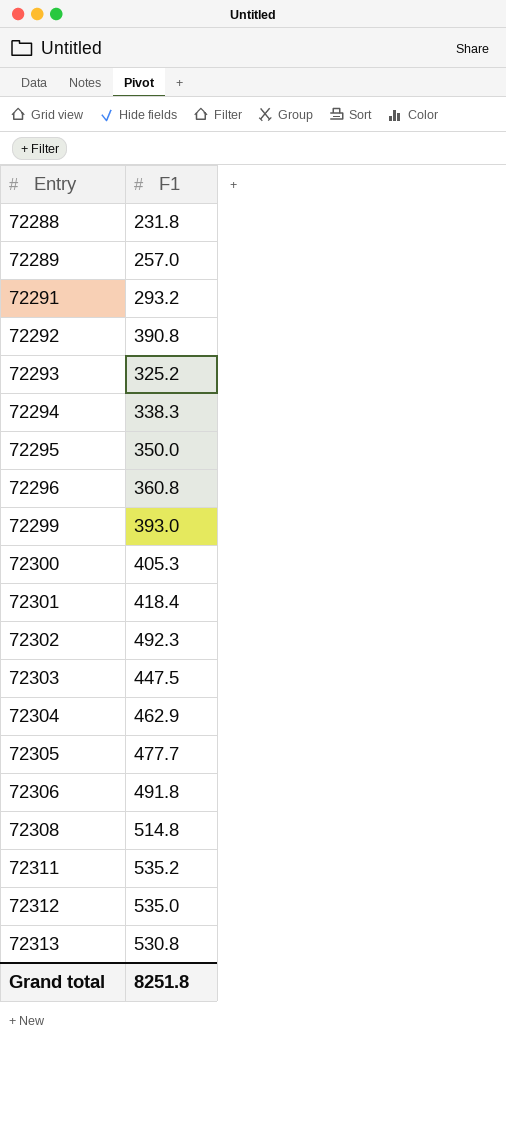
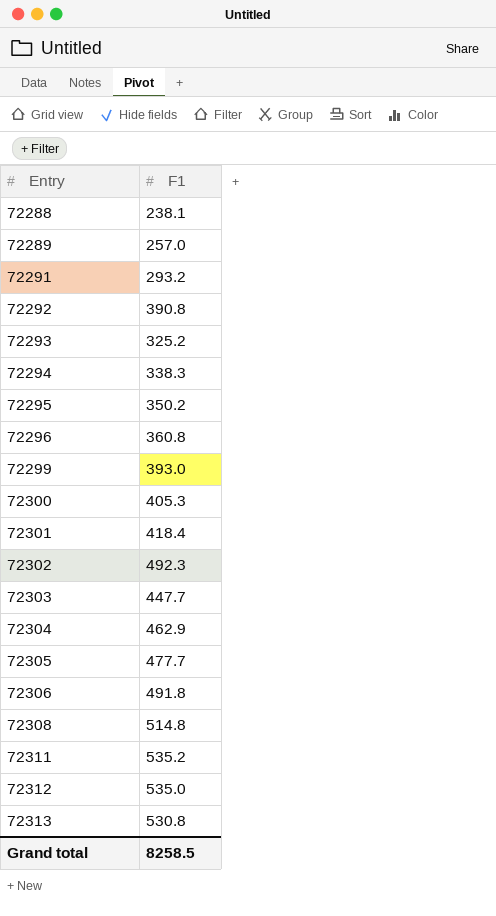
72288 | F1: 231.8 -> 238.1
72295 | F1: 350.0 -> 350.2
72303 | F1: 447.5 -> 447.7
Grand total | F1: 8251.8 -> 8258.5

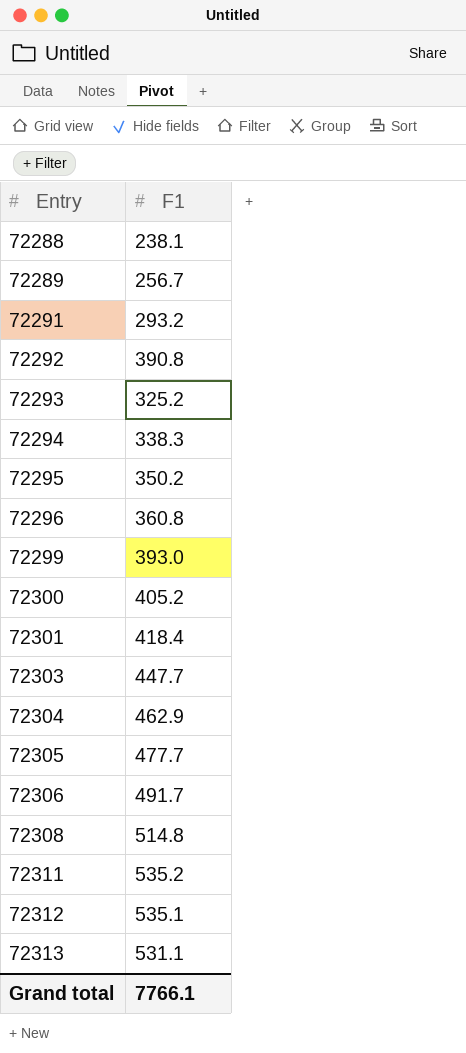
row 72302: 492.3 -> none
72289 | F1: 257.0 -> 256.7
72300 | F1: 405.3 -> 405.2
72306 | F1: 491.8 -> 491.7
72312 | F1: 535.0 -> 535.1
72313 | F1: 530.8 -> 531.1
Grand total | F1: 8258.5 -> 7766.1

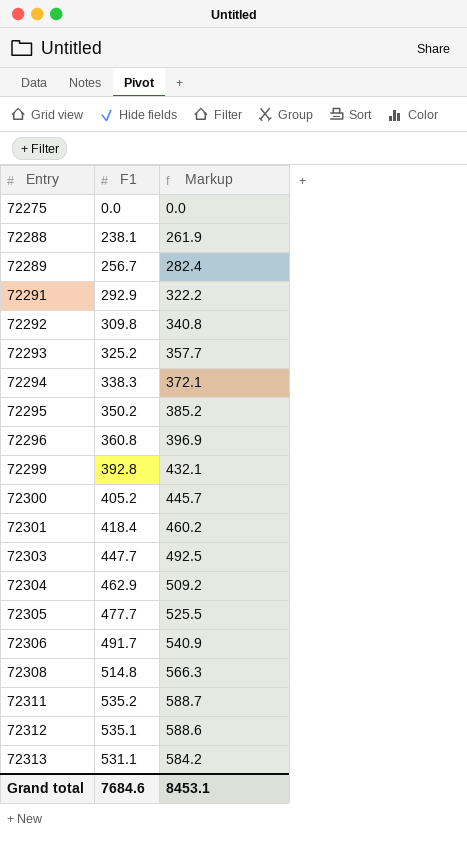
column Markup | formula: none -> [F1] * 1.1
row 72275: none -> 0.0 | 0.0
72291 | F1: 293.2 -> 292.9
72292 | F1: 390.8 -> 309.8
72299 | F1: 393.0 -> 392.8
Grand total | F1: 7766.1 -> 7684.6

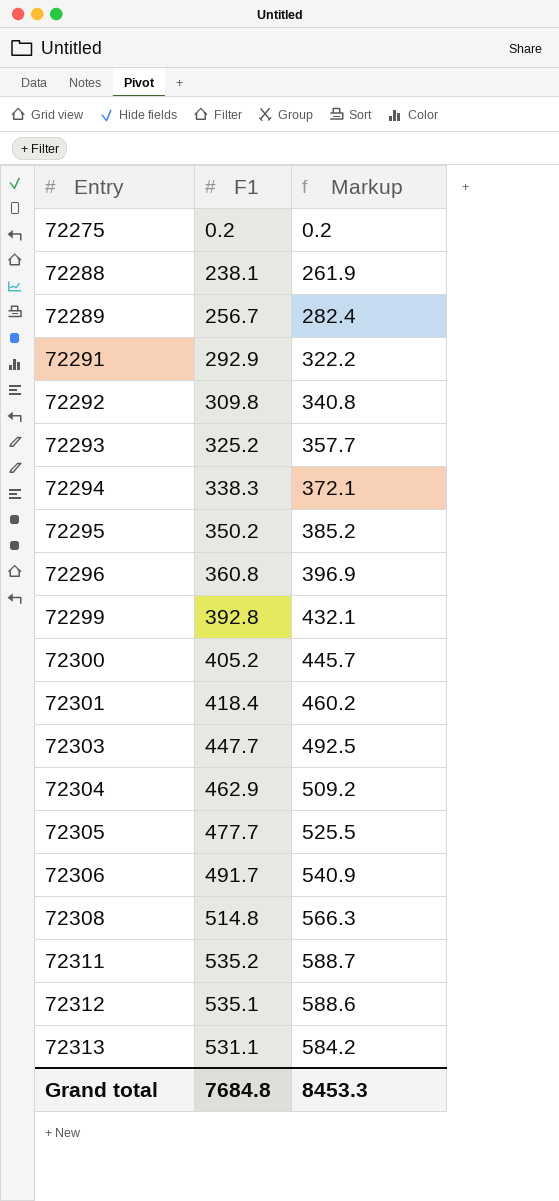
72275 | F1: 0.0 -> 0.2
72275 | Markup: 0.0 -> 0.2
Grand total | F1: 7684.6 -> 7684.8
Grand total | Markup: 8453.1 -> 8453.3

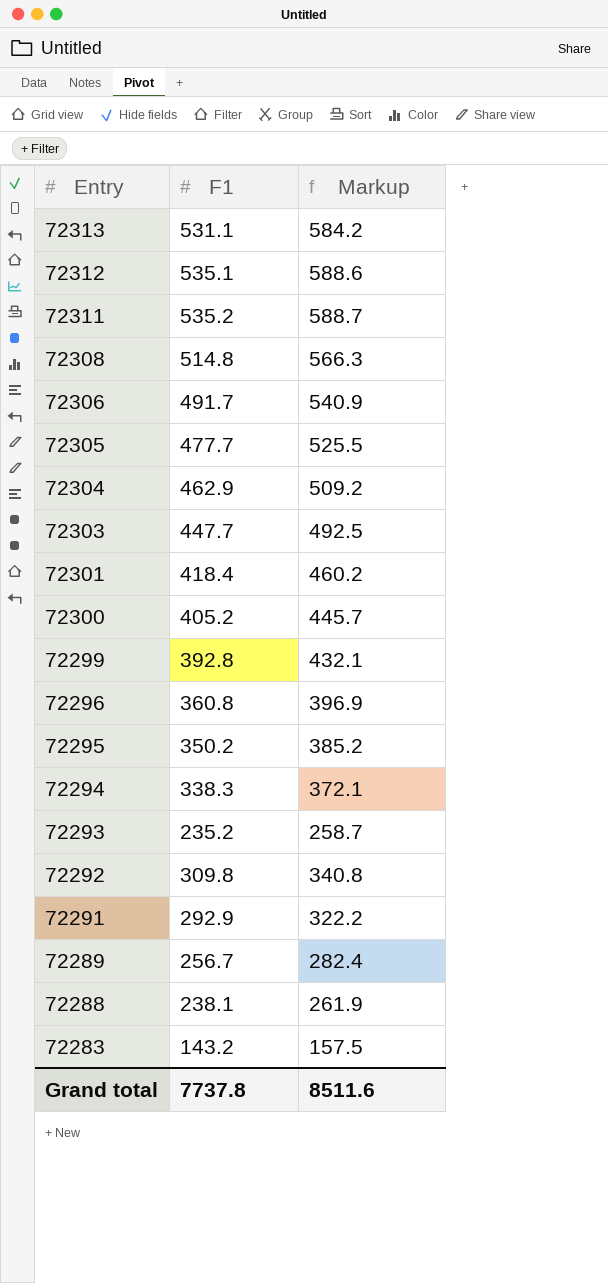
row order: Entry ascending -> Entry descending
row 72275: 0.2 | 0.2 -> none
72293 | F1: 325.2 -> 235.2
72293 | Markup: 357.7 -> 258.7
row 72283: none -> 143.2 | 157.5
Grand total | F1: 7684.8 -> 7737.8
Grand total | Markup: 8453.3 -> 8511.6

